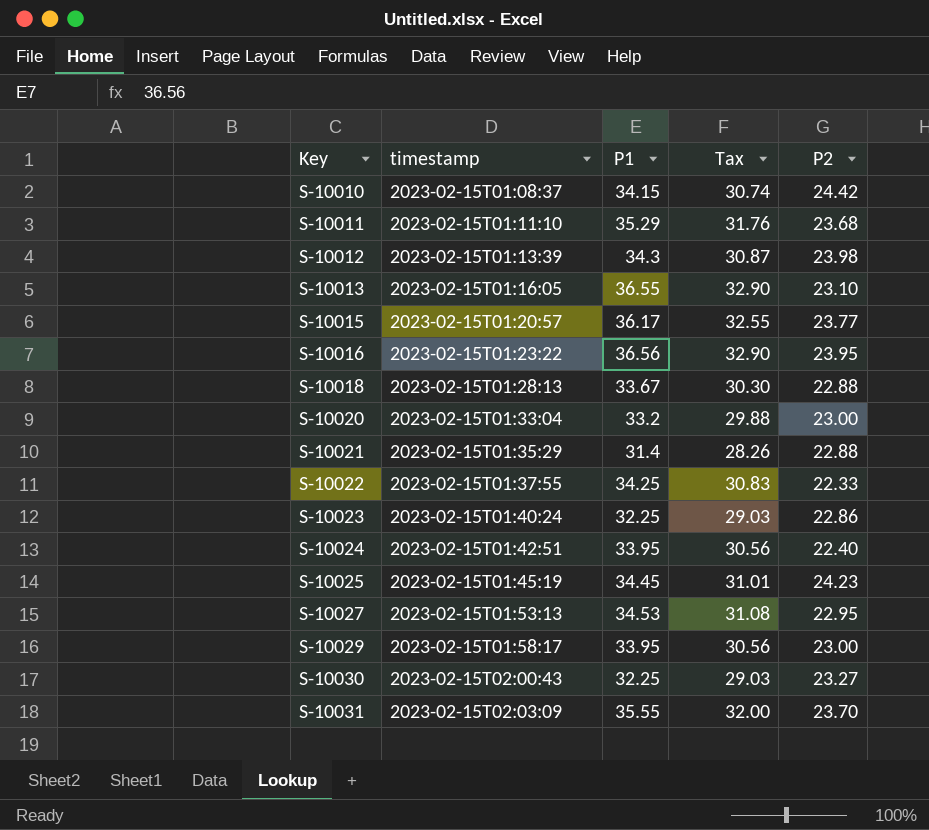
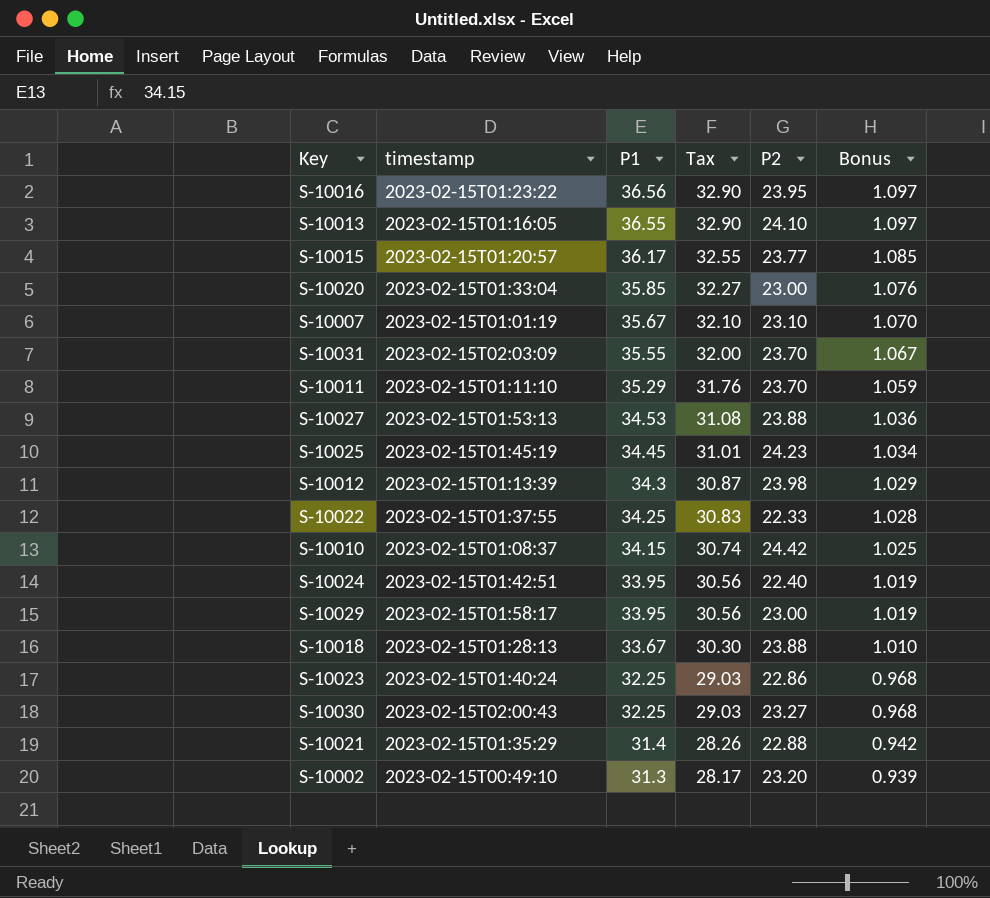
row order: Key ascending -> P1 descending
column Bonus | formula: none -> [P1] * 0.03
S-10013 | P2: 23.10 -> 24.10
S-10020 | P1: 33.2 -> 35.85
S-10020 | Tax: 29.88 -> 32.27
row S-10007: none -> 2023-02-15T01:01:19 | 35.67 | 32.10 | 23.10 | 1.070
S-10011 | P2: 23.68 -> 23.70
S-10027 | P2: 22.95 -> 23.88
S-10018 | P2: 22.88 -> 23.88
row S-10002: none -> 2023-02-15T00:49:10 | 31.3 | 28.17 | 23.20 | 0.939

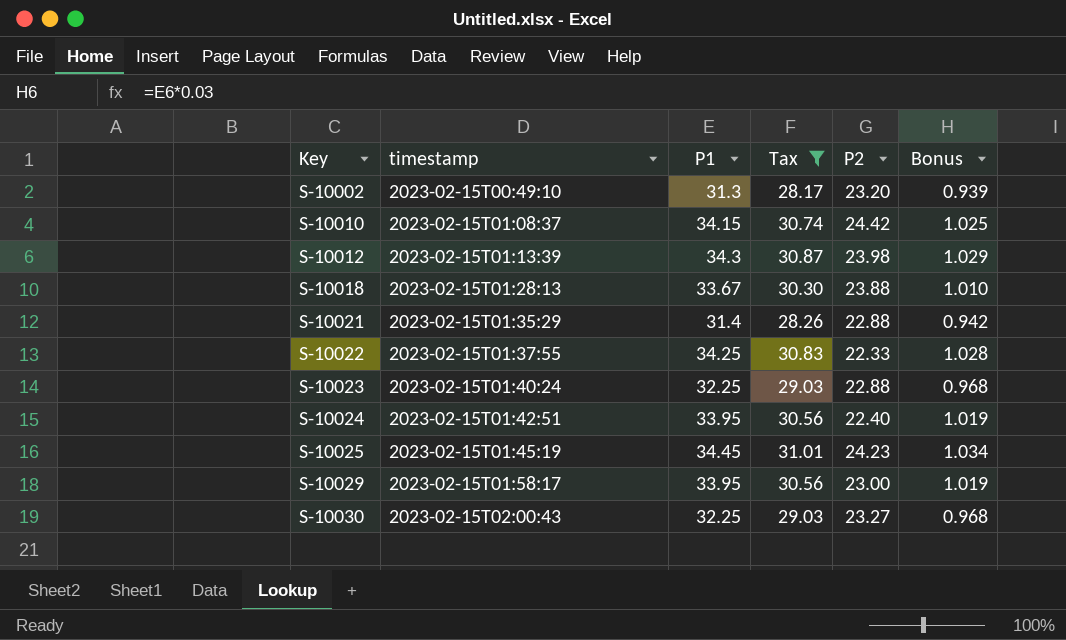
filter: none -> Tax <= 31.01
row order: P1 descending -> Key ascending
S-10023 | P2: 22.86 -> 22.88

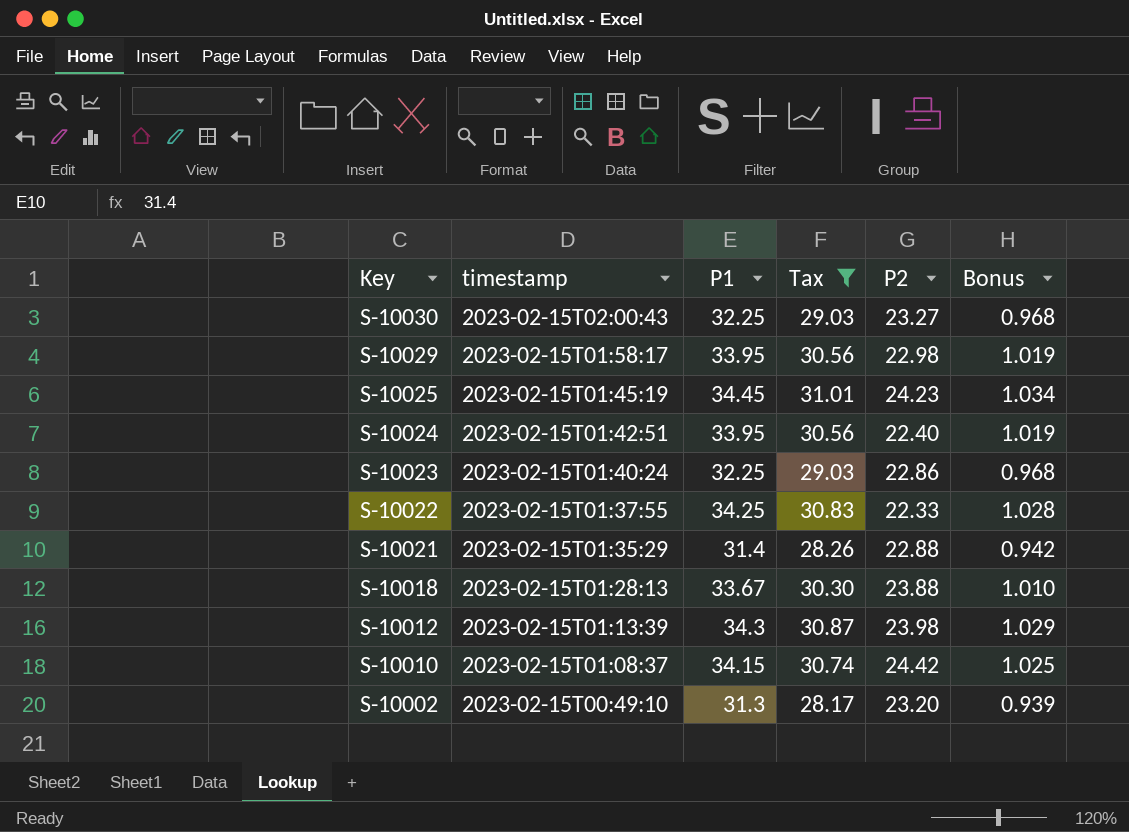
row order: Key ascending -> Key descending
S-10029 | P2: 23.00 -> 22.98
S-10023 | P2: 22.88 -> 22.86

